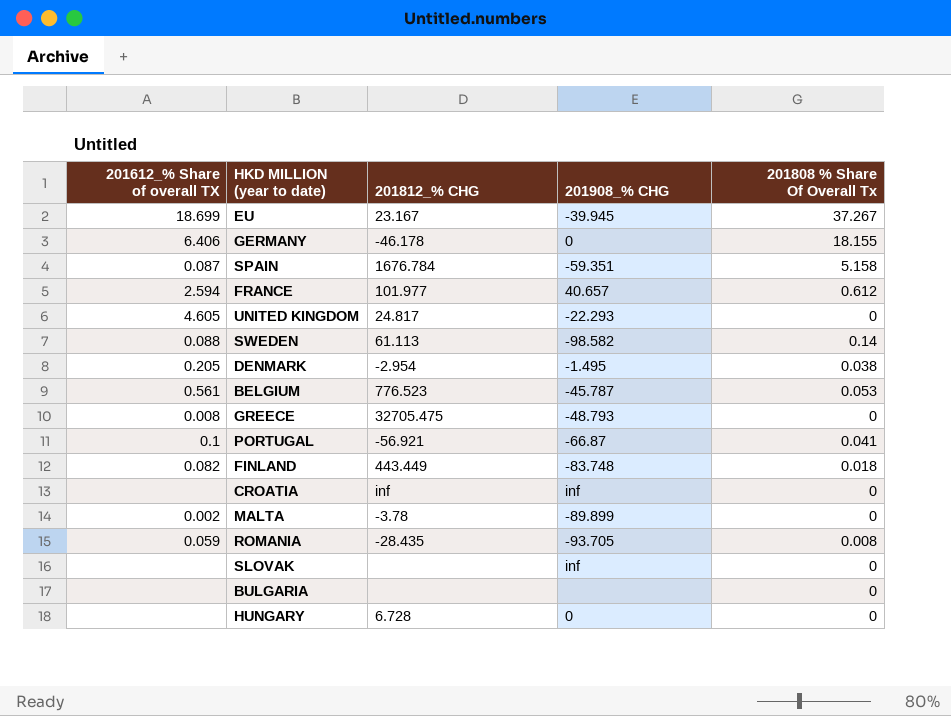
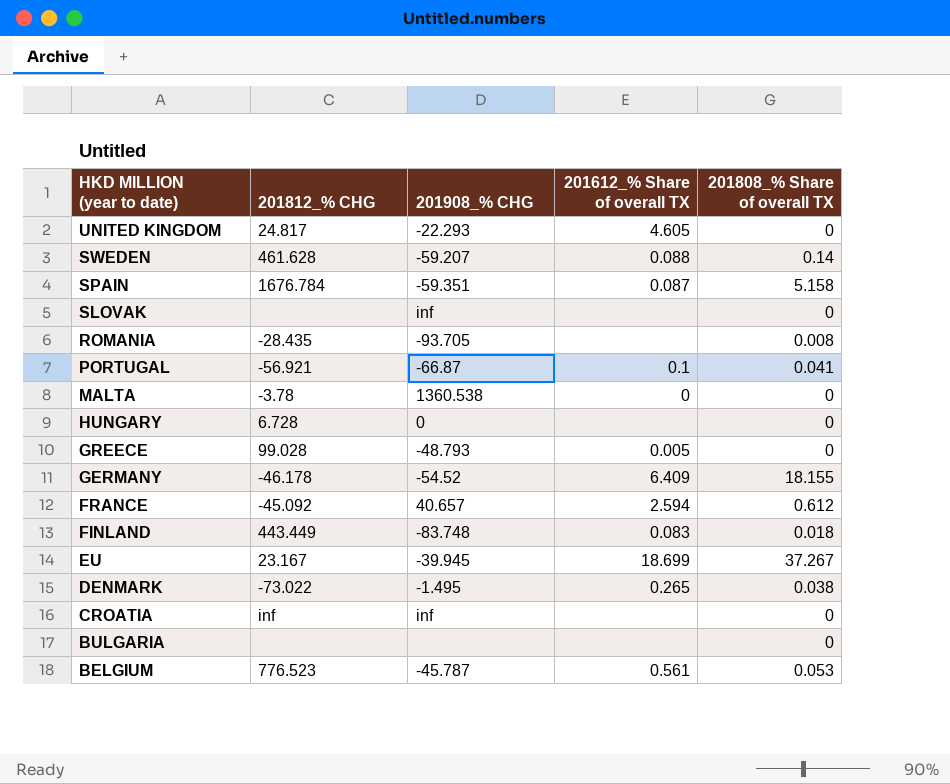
row order: none -> HKD MILLION (year to date) descending
column 201612_% Share of overall TX | position: 1 -> 4
column name: 201808 % Share Of Overall Tx -> 201808_% Share of overall TX
SWEDEN | 201812_% CHG: 61.113 -> 461.628
SWEDEN | 201908_% CHG: -98.582 -> -59.207
ROMANIA | 201612_% Share of overall TX: 0.059 -> none
MALTA | 201908_% CHG: -89.899 -> 1360.538
MALTA | 201612_% Share of overall TX: 0.002 -> 0
GREECE | 201812_% CHG: 32705.475 -> 99.028
GREECE | 201612_% Share of overall TX: 0.008 -> 0.005
GERMANY | 201908_% CHG: 0 -> -54.52
GERMANY | 201612_% Share of overall TX: 6.406 -> 6.409
FRANCE | 201812_% CHG: 101.977 -> -45.092
FINLAND | 201612_% Share of overall TX: 0.082 -> 0.083
DENMARK | 201812_% CHG: -2.954 -> -73.022
DENMARK | 201612_% Share of overall TX: 0.205 -> 0.265

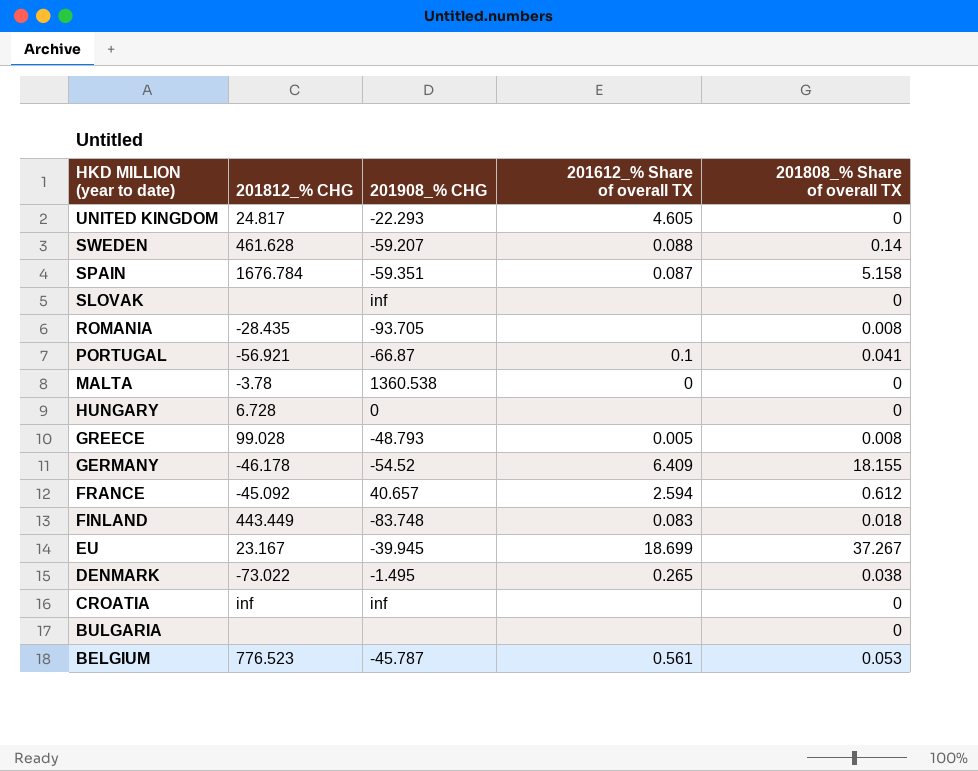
GREECE | 201808_% Share of overall TX: 0 -> 0.008

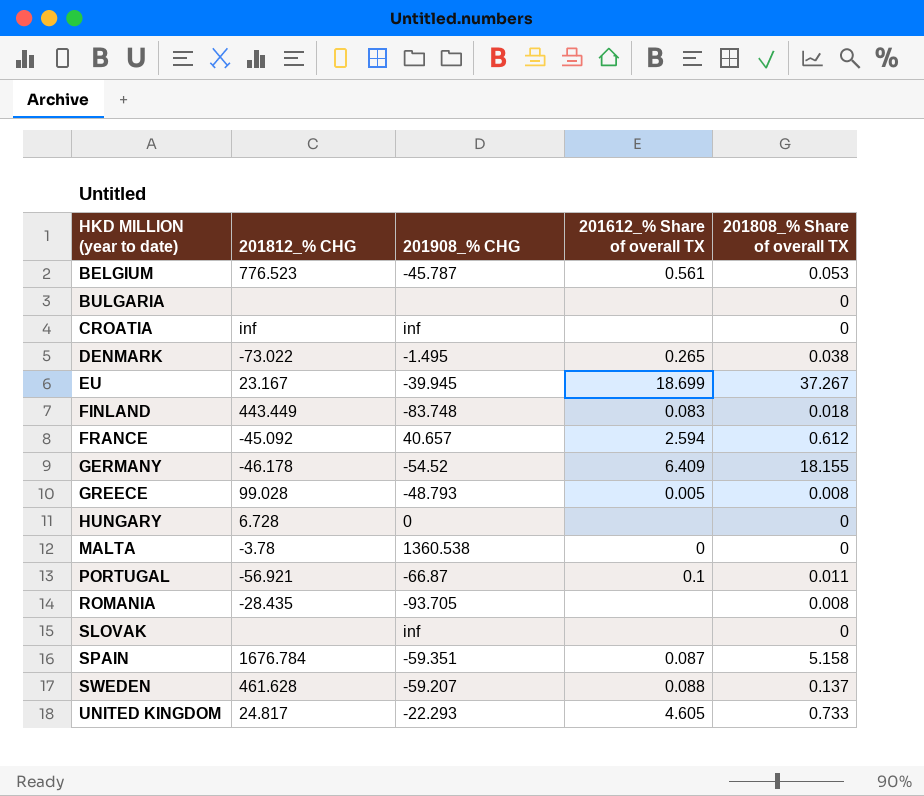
row order: HKD MILLION (year to date) descending -> HKD MILLION (year to date) ascending
PORTUGAL | 201808_% Share of overall TX: 0.041 -> 0.011
SWEDEN | 201808_% Share of overall TX: 0.14 -> 0.137
UNITED KINGDOM | 201808_% Share of overall TX: 0 -> 0.733

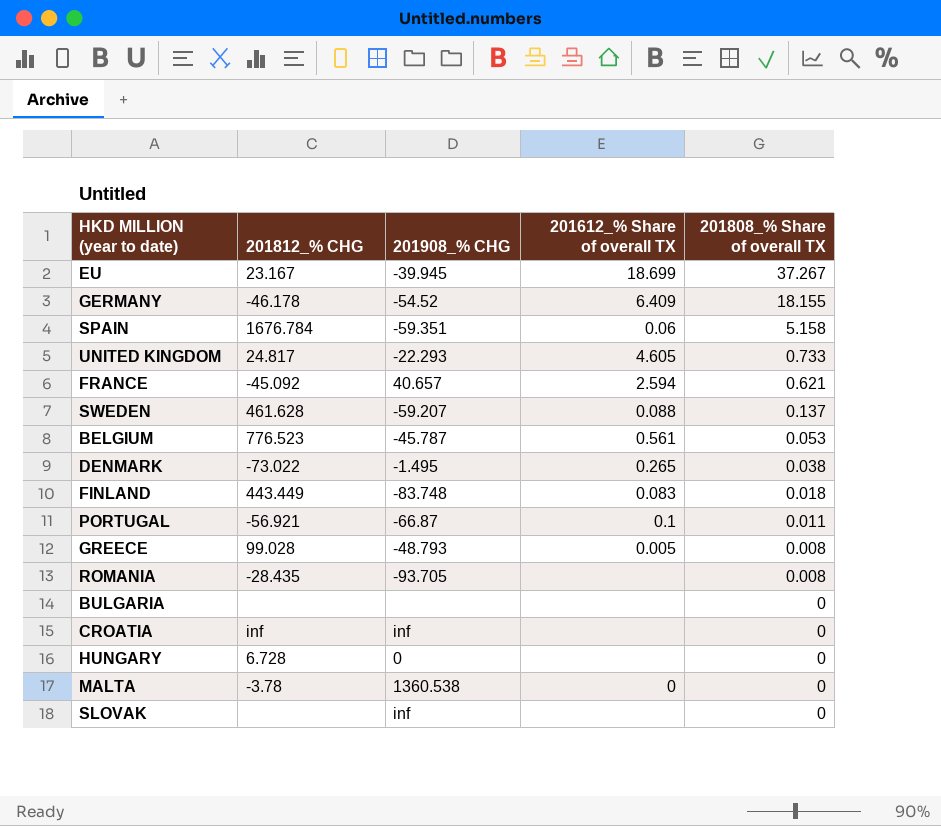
row order: HKD MILLION (year to date) ascending -> 201808_% Share of overall TX descending
SPAIN | 201612_% Share of overall TX: 0.087 -> 0.06
FRANCE | 201808_% Share of overall TX: 0.612 -> 0.621

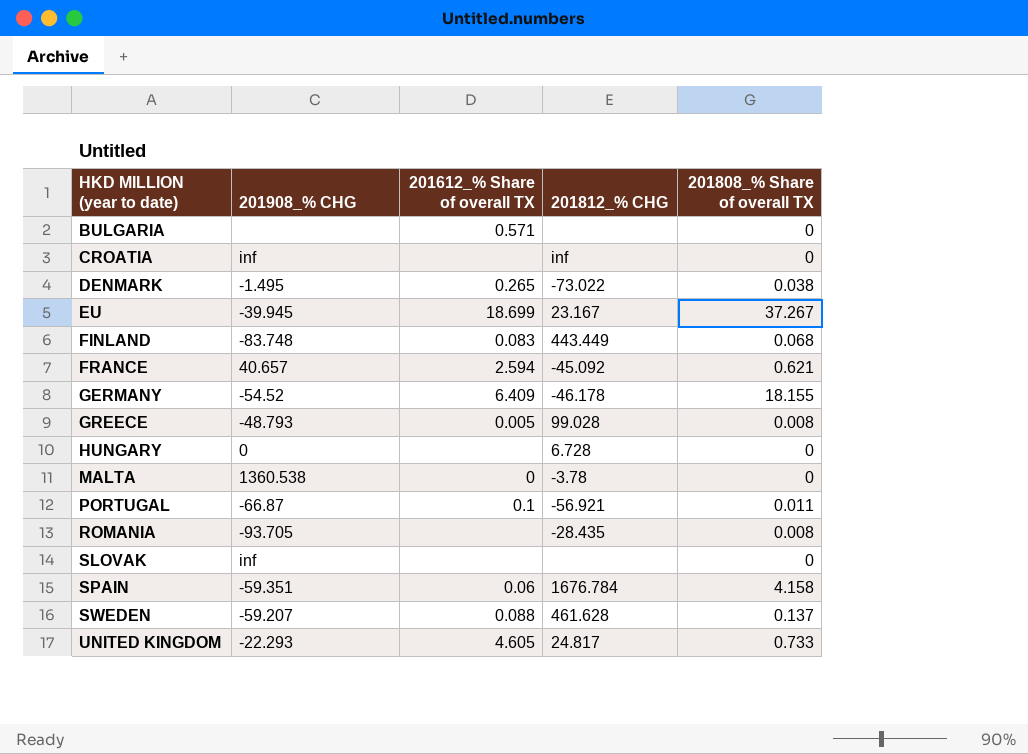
row order: 201808_% Share of overall TX descending -> HKD MILLION (year to date) ascending
column 201812_% CHG | position: 2 -> 4
row BELGIUM: 776.523 | -45.787 | 0.561 | 0.053 -> none
BULGARIA | 201612_% Share of overall TX: none -> 0.571
FINLAND | 201808_% Share of overall TX: 0.018 -> 0.068
SPAIN | 201808_% Share of overall TX: 5.158 -> 4.158

